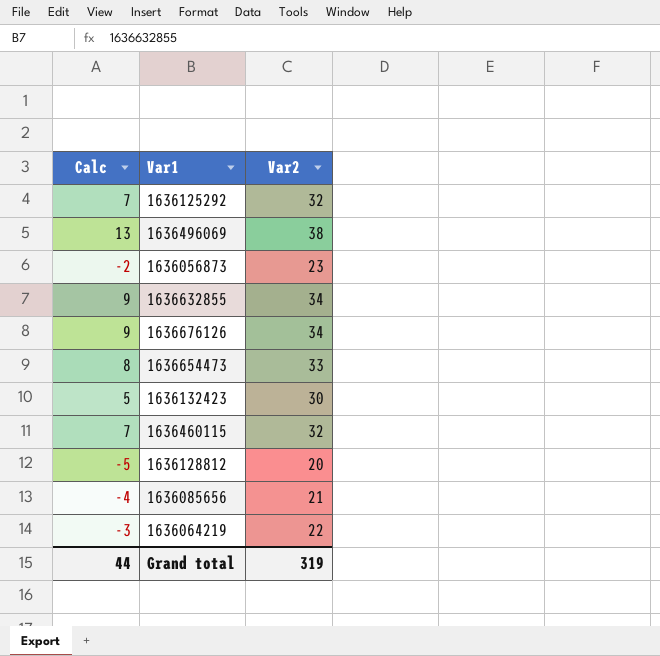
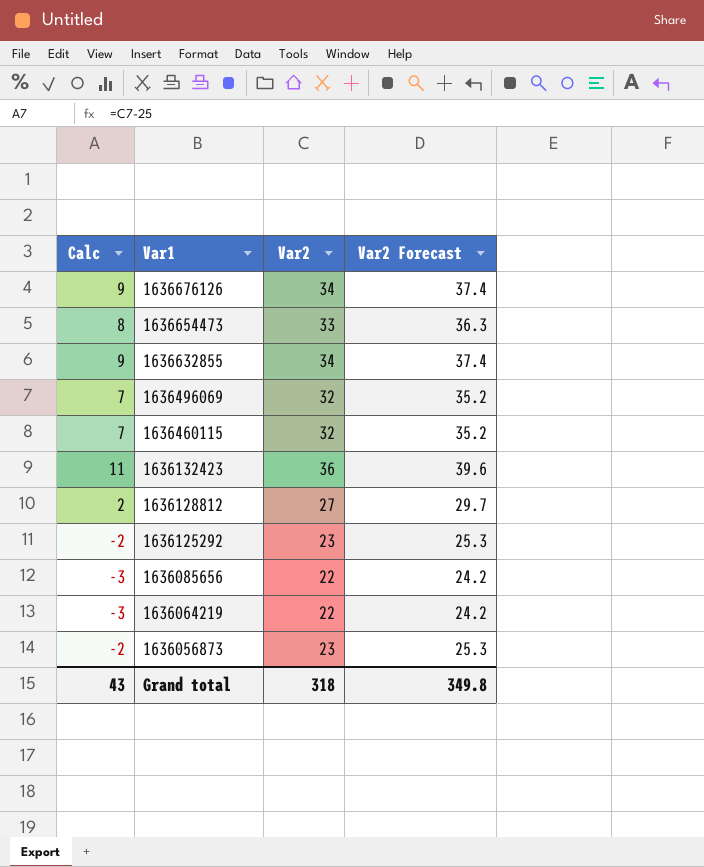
row order: none -> Var1 descending
column Var2 Forecast | formula: none -> [Var2] * 1.1
1636496069 | Calc: 13 -> 7
1636496069 | Var2: 38 -> 32
1636132423 | Calc: 5 -> 11
1636132423 | Var2: 30 -> 36
1636128812 | Calc: -5 -> 2
1636128812 | Var2: 20 -> 27
1636125292 | Calc: 7 -> -2
1636125292 | Var2: 32 -> 23
1636085656 | Calc: -4 -> -3
1636085656 | Var2: 21 -> 22
Grand total | Calc: 44 -> 43
Grand total | Var2: 319 -> 318

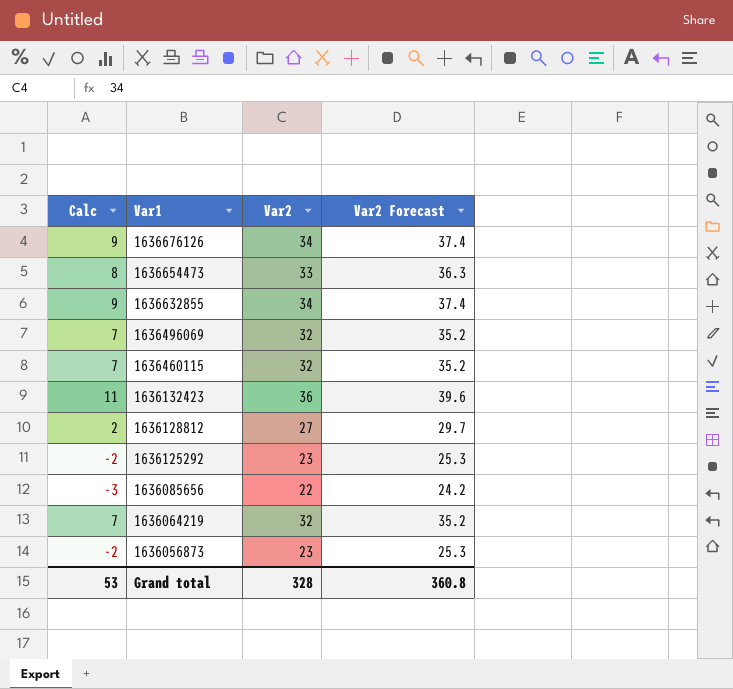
1636064219 | Calc: -3 -> 7
1636064219 | Var2: 22 -> 32
1636064219 | Var2 Forecast: 24.2 -> 35.2
Grand total | Calc: 43 -> 53
Grand total | Var2: 318 -> 328
Grand total | Var2 Forecast: 349.8 -> 360.8

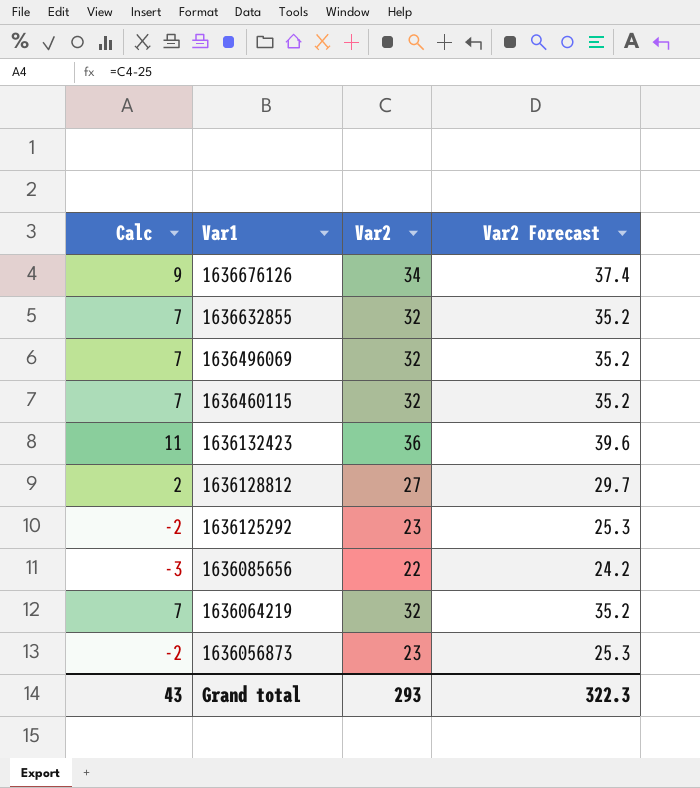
row 1636654473: 8 | 33 | 36.3 -> none
1636632855 | Calc: 9 -> 7
1636632855 | Var2: 34 -> 32
1636632855 | Var2 Forecast: 37.4 -> 35.2
Grand total | Calc: 53 -> 43
Grand total | Var2: 328 -> 293
Grand total | Var2 Forecast: 360.8 -> 322.3

